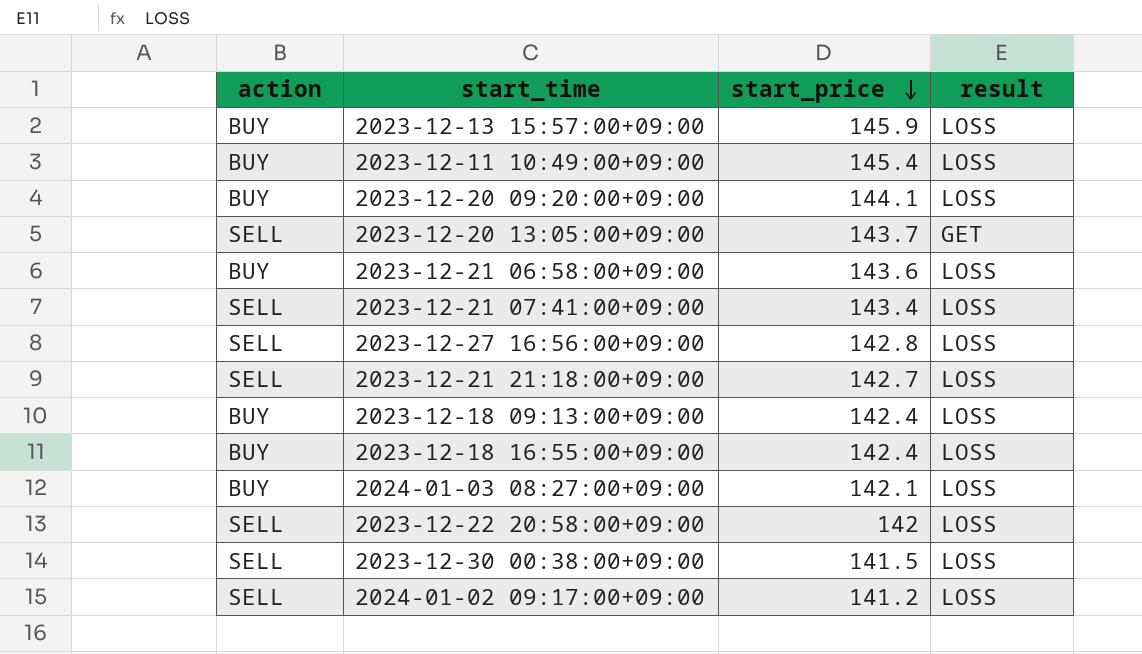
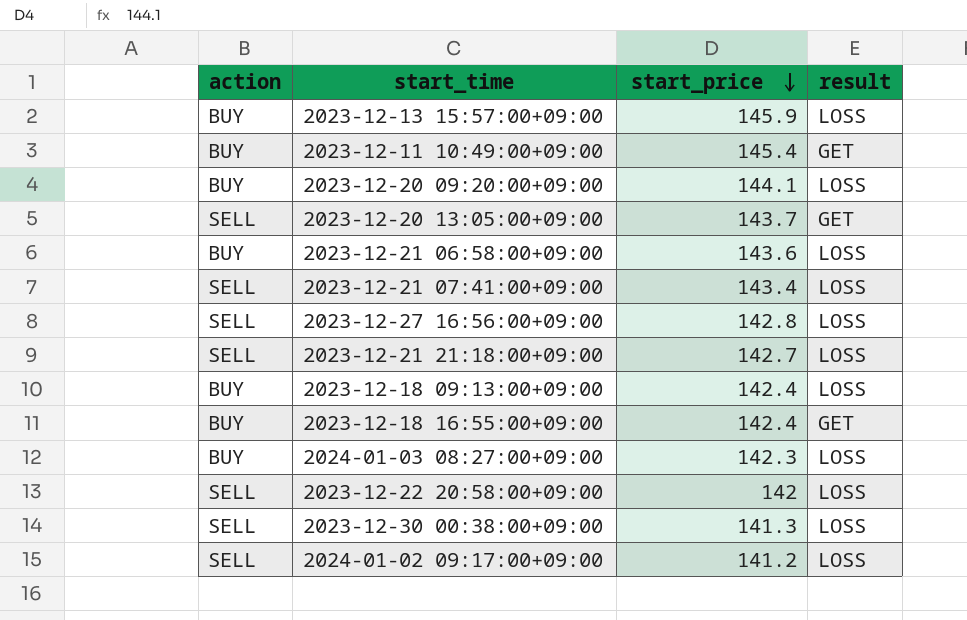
2023-12-11 10:49:00+09:00 | result: LOSS -> GET
2023-12-18 16:55:00+09:00 | result: LOSS -> GET
2024-01-03 08:27:00+09:00 | start_price: 142.1 -> 142.3
2023-12-30 00:38:00+09:00 | start_price: 141.5 -> 141.3

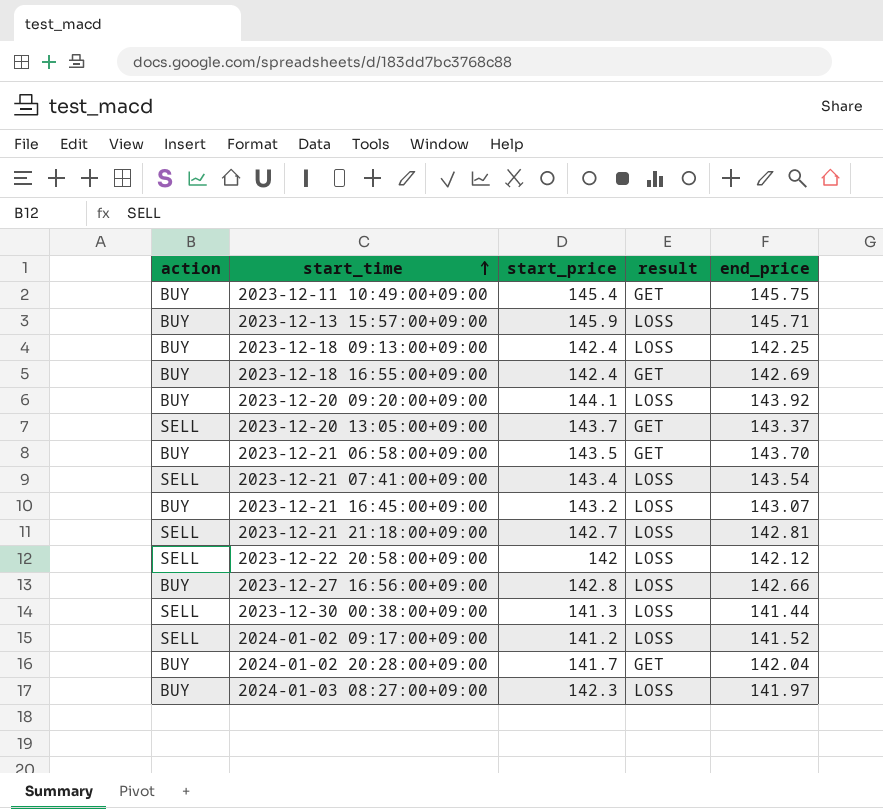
row order: start_price descending -> start_time ascending
column end_price | position: none -> 5
2023-12-21 06:58:00+09:00 | start_price: 143.6 -> 143.5
2023-12-21 06:58:00+09:00 | result: LOSS -> GET
row 2023-12-21 16:45:00+09:00: none -> BUY | 143.2 | LOSS | 143.07
2023-12-27 16:56:00+09:00 | action: SELL -> BUY
row 2024-01-02 20:28:00+09:00: none -> BUY | 141.7 | GET | 142.04

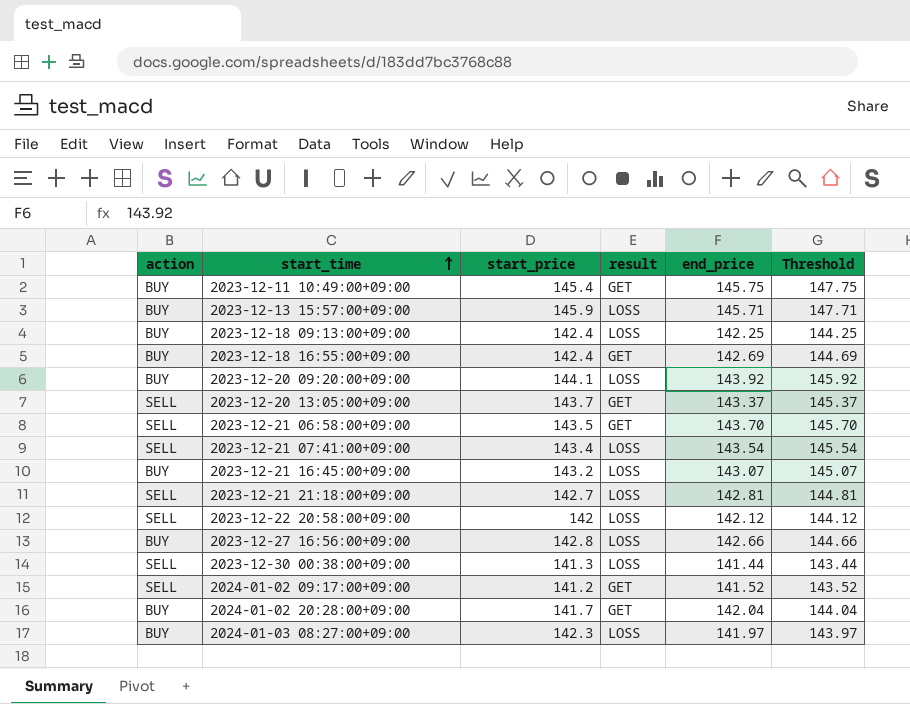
column Threshold | formula: none -> [end_price] + 2
2023-12-21 06:58:00+09:00 | action: BUY -> SELL
2024-01-02 09:17:00+09:00 | result: LOSS -> GET

